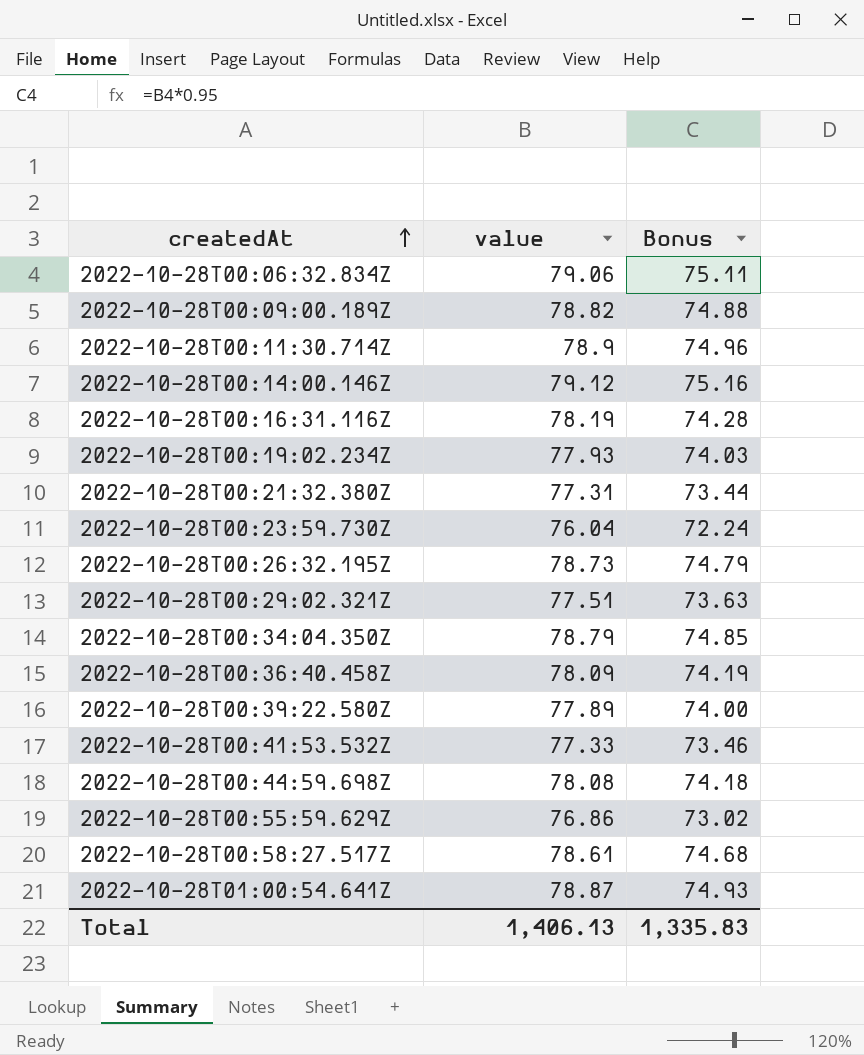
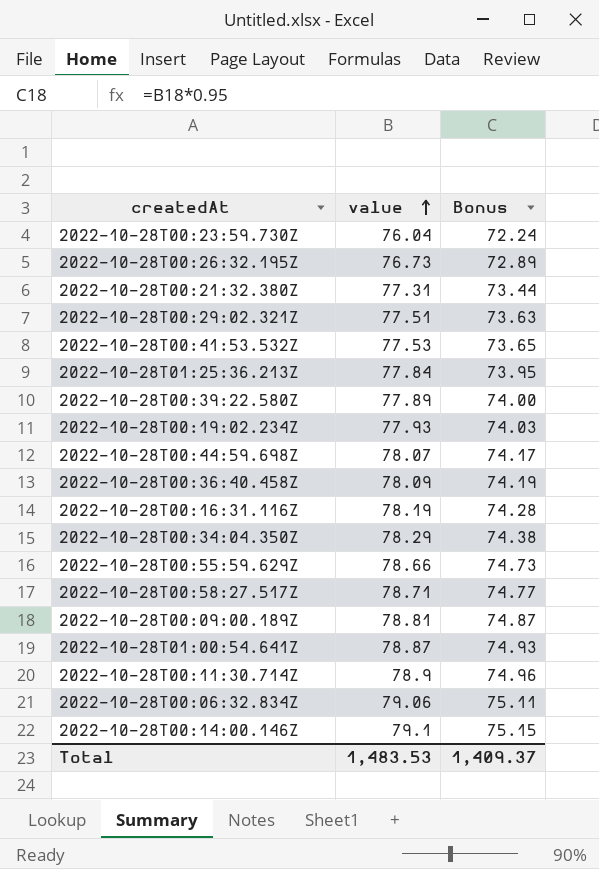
row order: createdAt ascending -> value ascending
2022-10-28T00:26:32.195Z | value: 78.73 -> 76.73
2022-10-28T00:26:32.195Z | Bonus: 74.79 -> 72.89
2022-10-28T00:41:53.532Z | value: 77.33 -> 77.53
2022-10-28T00:41:53.532Z | Bonus: 73.46 -> 73.65
row 2022-10-28T01:25:36.213Z: none -> 77.84 | 73.95
2022-10-28T00:44:59.698Z | value: 78.08 -> 78.07
2022-10-28T00:44:59.698Z | Bonus: 74.18 -> 74.17
2022-10-28T00:34:04.350Z | value: 78.79 -> 78.29
2022-10-28T00:34:04.350Z | Bonus: 74.85 -> 74.38
2022-10-28T00:55:59.629Z | value: 76.86 -> 78.66
2022-10-28T00:55:59.629Z | Bonus: 73.02 -> 74.73
2022-10-28T00:58:27.517Z | value: 78.61 -> 78.71
2022-10-28T00:58:27.517Z | Bonus: 74.68 -> 74.77
2022-10-28T00:09:00.189Z | value: 78.82 -> 78.81
2022-10-28T00:09:00.189Z | Bonus: 74.88 -> 74.87
2022-10-28T00:14:00.146Z | value: 79.12 -> 79.1
2022-10-28T00:14:00.146Z | Bonus: 75.16 -> 75.15
Total | value: 1,406.13 -> 1,483.53
Total | Bonus: 1,335.83 -> 1,409.37

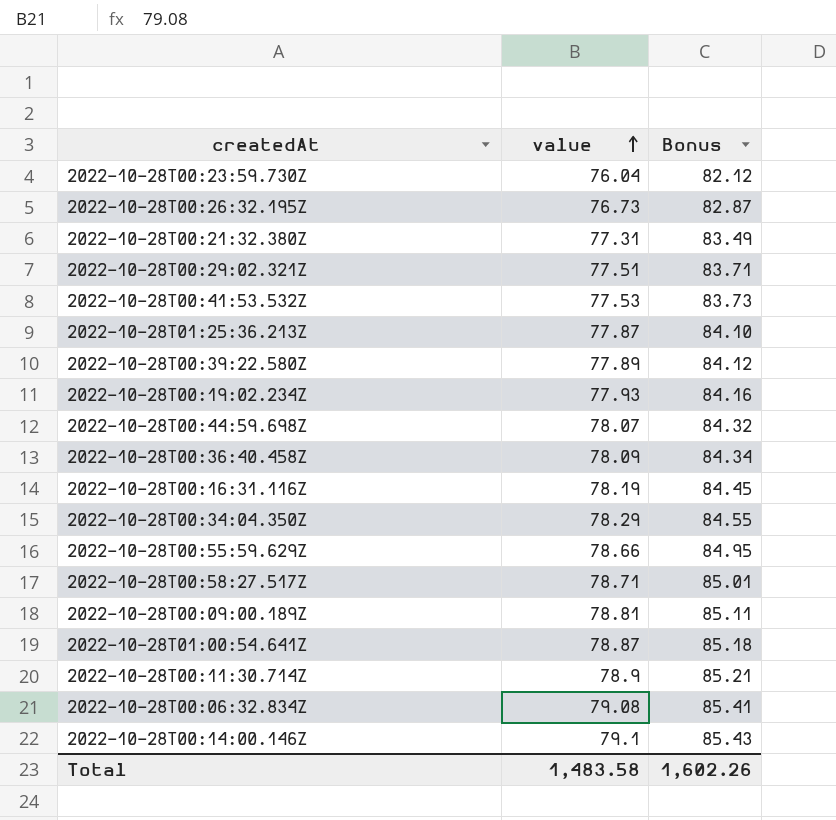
column Bonus | formula: [value] * 0.95 -> [value] * 1.08
2022-10-28T01:25:36.213Z | value: 77.84 -> 77.87
2022-10-28T00:06:32.834Z | value: 79.06 -> 79.08
Total | value: 1,483.53 -> 1,483.58
Total | Bonus: 1,409.37 -> 1,602.26

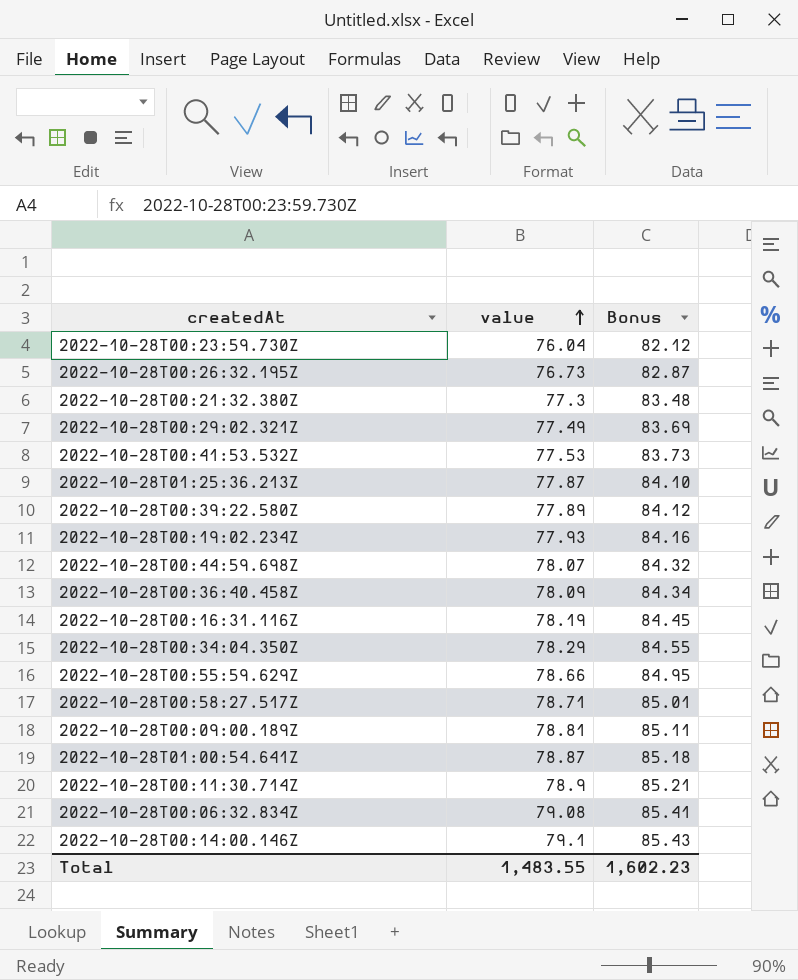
2022-10-28T00:21:32.380Z | value: 77.31 -> 77.3
2022-10-28T00:21:32.380Z | Bonus: 83.49 -> 83.48
2022-10-28T00:29:02.321Z | value: 77.51 -> 77.49
2022-10-28T00:29:02.321Z | Bonus: 83.71 -> 83.69
Total | value: 1,483.58 -> 1,483.55
Total | Bonus: 1,602.26 -> 1,602.23

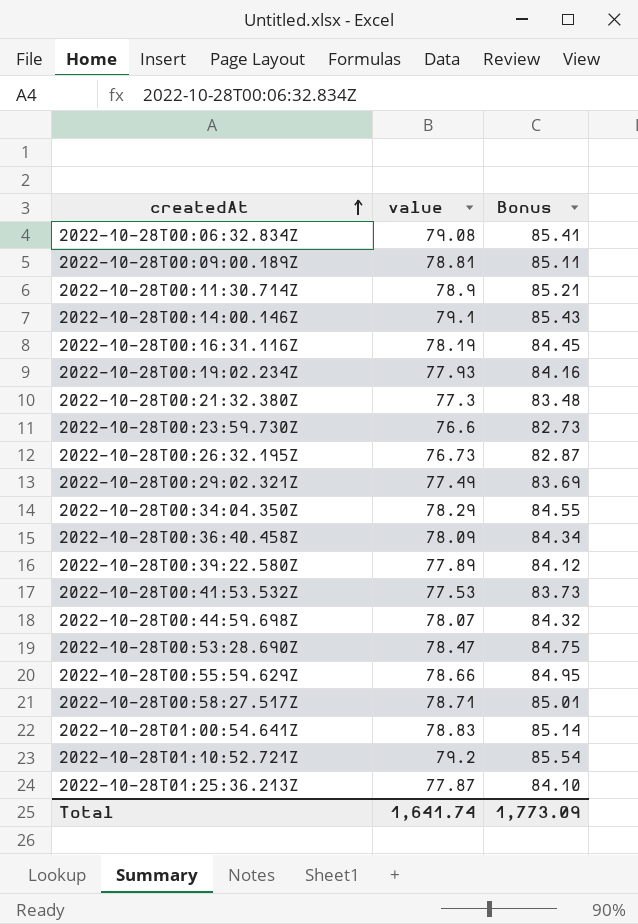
row order: value ascending -> createdAt ascending
2022-10-28T00:23:59.730Z | value: 76.04 -> 76.6
2022-10-28T00:23:59.730Z | Bonus: 82.12 -> 82.73
row 2022-10-28T00:53:28.690Z: none -> 78.47 | 84.75
2022-10-28T01:00:54.641Z | value: 78.87 -> 78.83
2022-10-28T01:00:54.641Z | Bonus: 85.18 -> 85.14
row 2022-10-28T01:10:52.721Z: none -> 79.2 | 85.54
Total | value: 1,483.55 -> 1,641.74
Total | Bonus: 1,602.23 -> 1,773.09

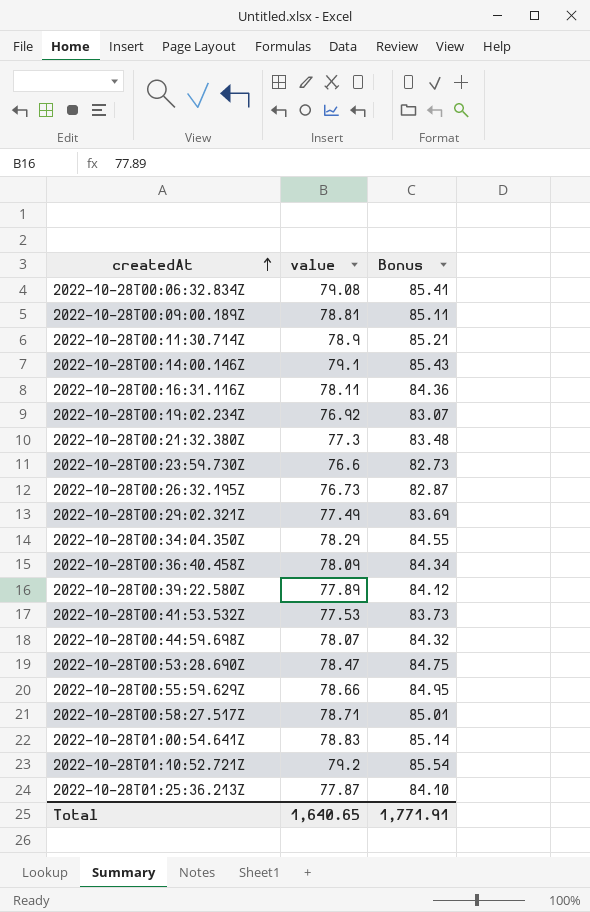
2022-10-28T00:16:31.116Z | value: 78.19 -> 78.11
2022-10-28T00:16:31.116Z | Bonus: 84.45 -> 84.36
2022-10-28T00:19:02.234Z | value: 77.93 -> 76.92
2022-10-28T00:19:02.234Z | Bonus: 84.16 -> 83.07
Total | value: 1,641.74 -> 1,640.65
Total | Bonus: 1,773.09 -> 1,771.91

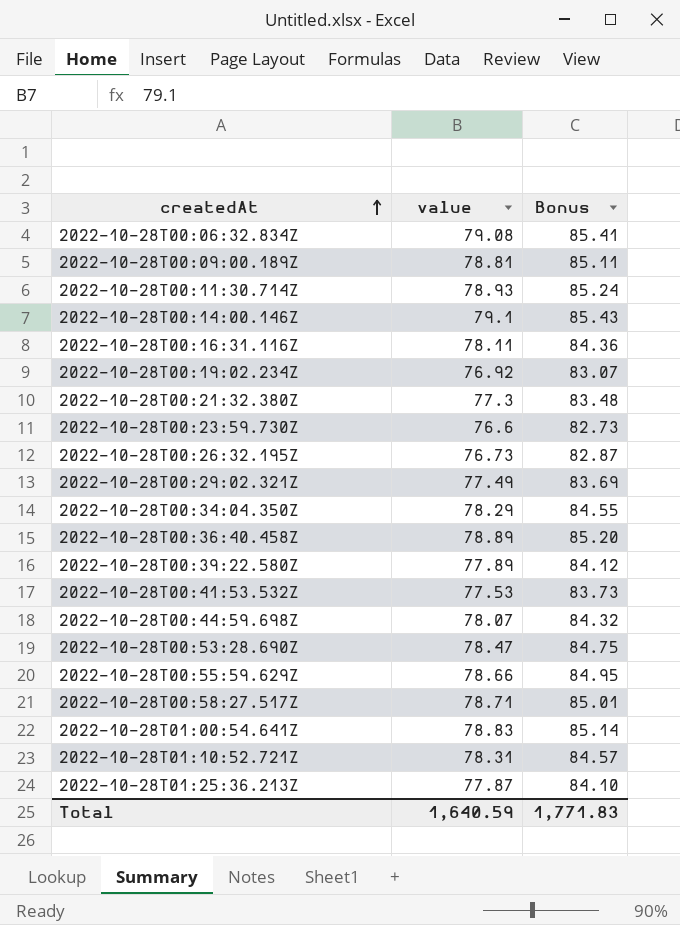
2022-10-28T00:11:30.714Z | value: 78.9 -> 78.93
2022-10-28T00:11:30.714Z | Bonus: 85.21 -> 85.24
2022-10-28T00:36:40.458Z | value: 78.09 -> 78.89
2022-10-28T00:36:40.458Z | Bonus: 84.34 -> 85.20
2022-10-28T01:10:52.721Z | value: 79.2 -> 78.31
2022-10-28T01:10:52.721Z | Bonus: 85.54 -> 84.57
Total | value: 1,640.65 -> 1,640.59
Total | Bonus: 1,771.91 -> 1,771.83

